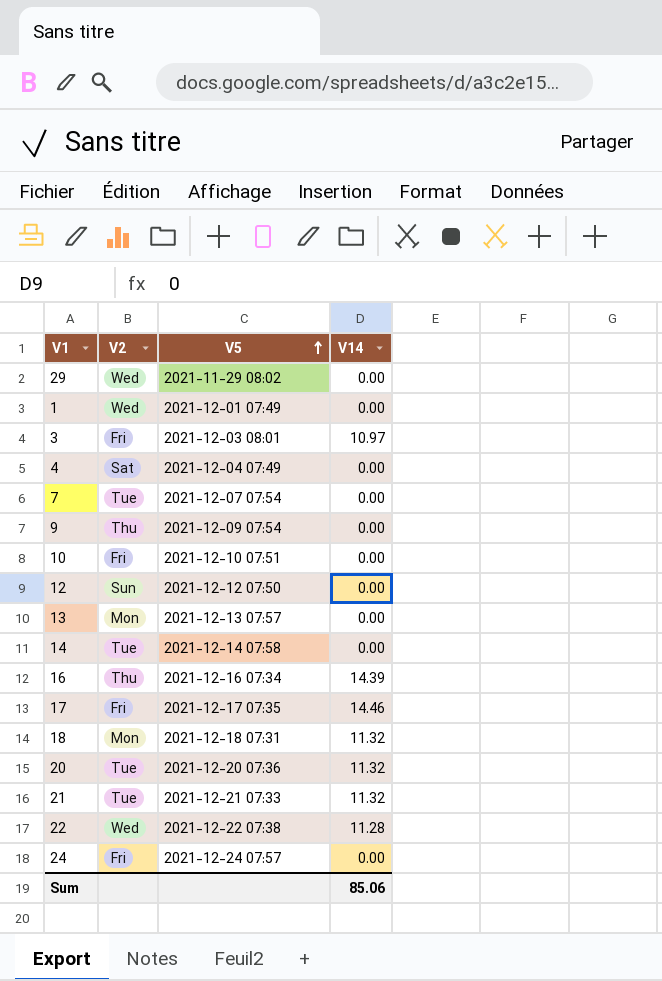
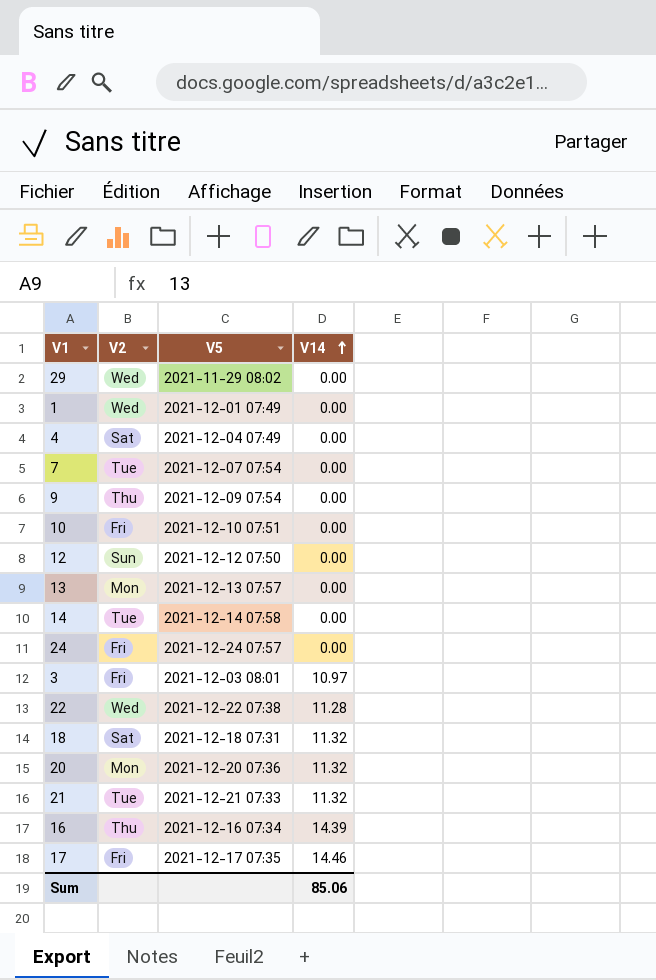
row order: V5 ascending -> V14 ascending
18 | V2: Mon -> Sat
20 | V2: Tue -> Mon

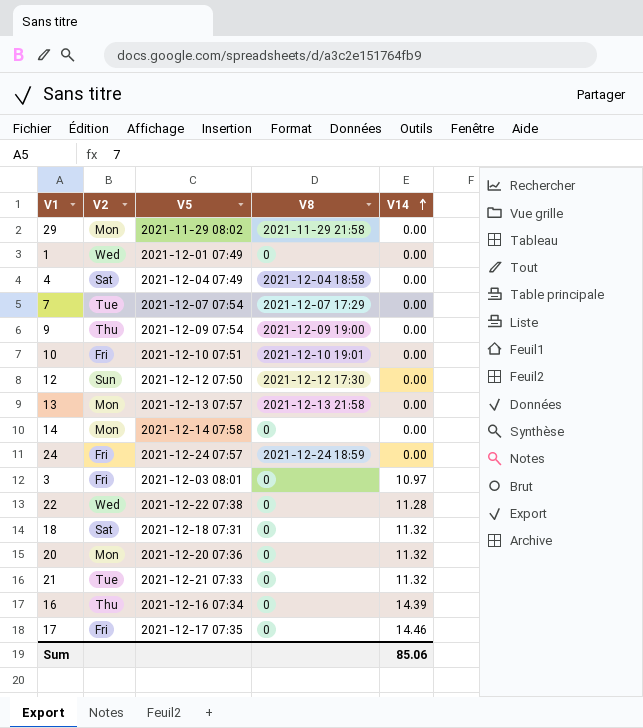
column V8 | position: none -> 4
29 | V2: Wed -> Mon
14 | V2: Tue -> Mon

